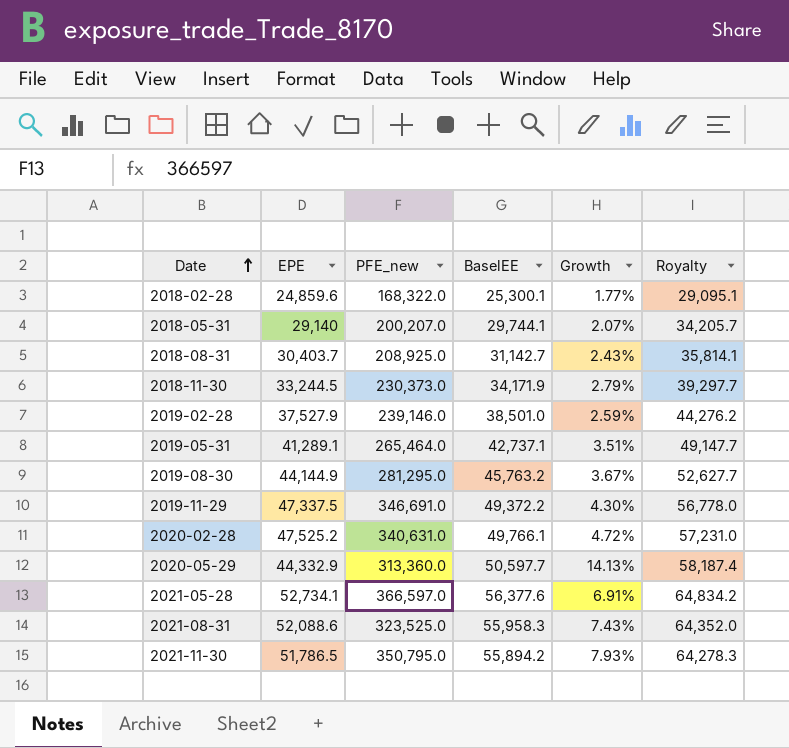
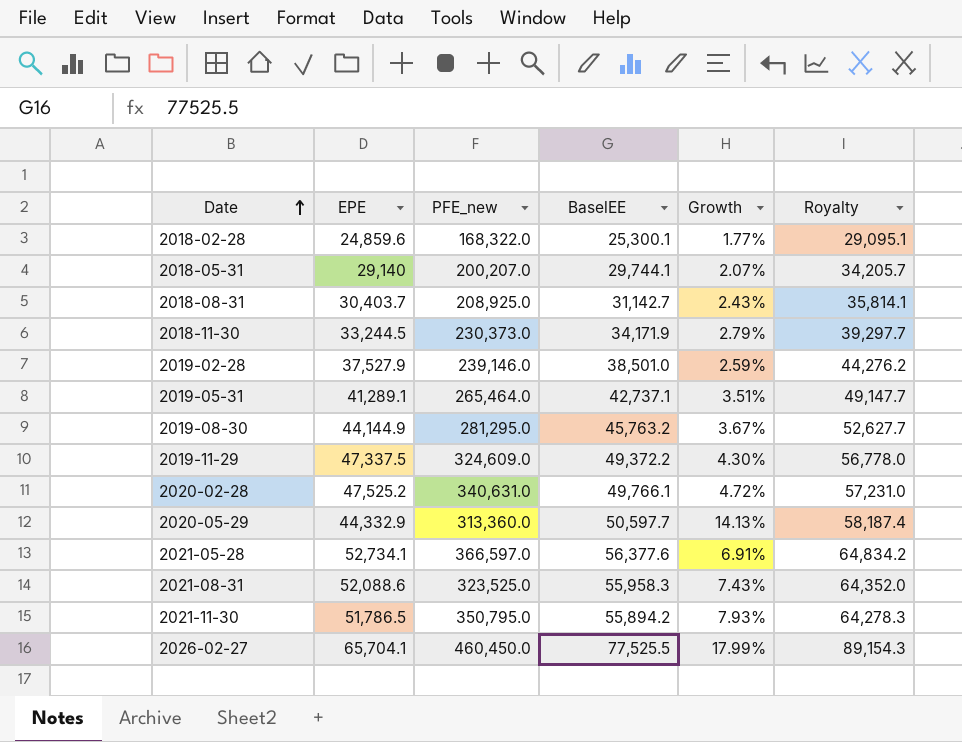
2019-11-29 | PFE_new: 346,691.0 -> 324,609.0
row 2026-02-27: none -> 65,704.1 | 460,450.0 | 77,525.5 | 17.99% | 89,154.3

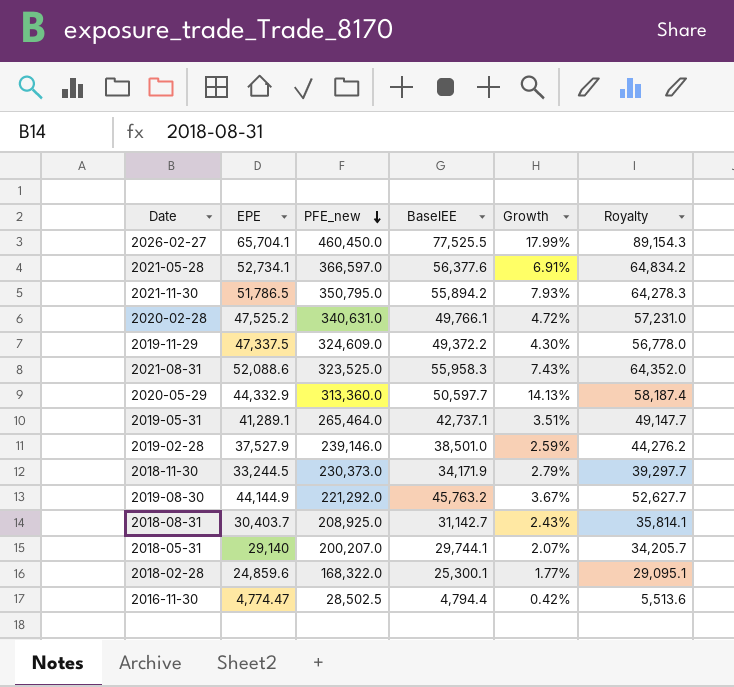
row order: Date ascending -> PFE_new descending
2019-08-30 | PFE_new: 281,295.0 -> 221,292.0
row 2016-11-30: none -> 4,774.47 | 28,502.5 | 4,794.4 | 0.42% | 5,513.6

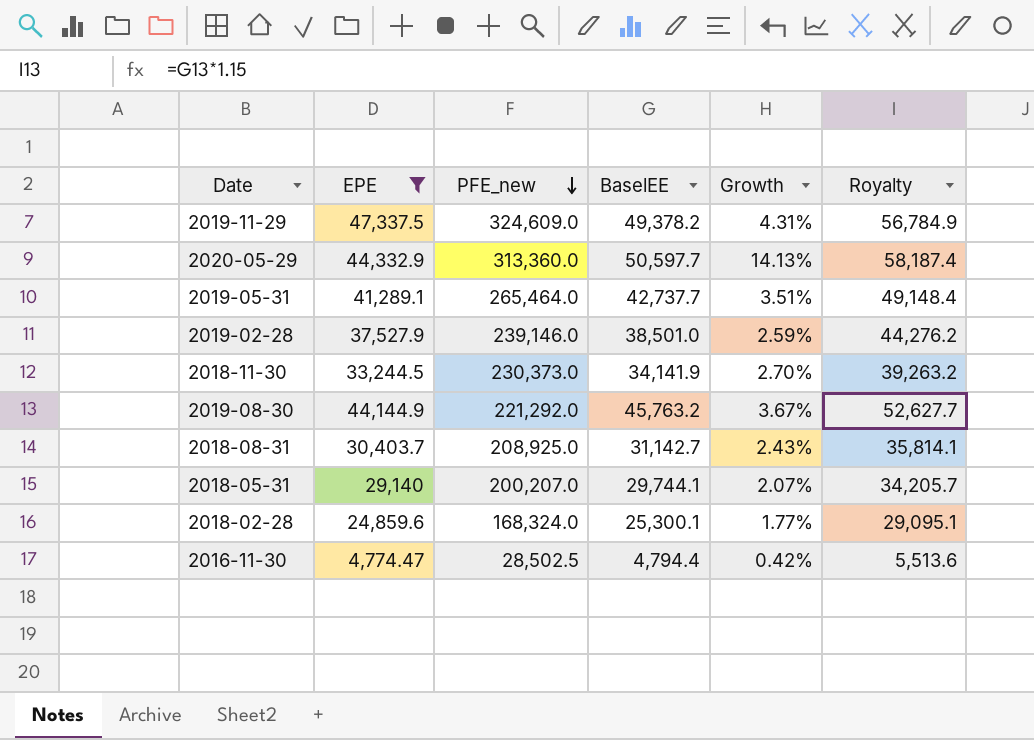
filter: none -> EPE <= 47,337.5
2019-11-29 | BaselEE: 49,372.2 -> 49,378.2
2019-11-29 | Growth: 4.30% -> 4.31%
2019-11-29 | Royalty: 56,778.0 -> 56,784.9
2019-05-31 | BaselEE: 42,737.1 -> 42,737.7
2019-05-31 | Royalty: 49,147.7 -> 49,148.4
2018-11-30 | BaselEE: 34,171.9 -> 34,141.9
2018-11-30 | Growth: 2.79% -> 2.70%
2018-11-30 | Royalty: 39,297.7 -> 39,263.2
2018-02-28 | PFE_new: 168,322.0 -> 168,324.0

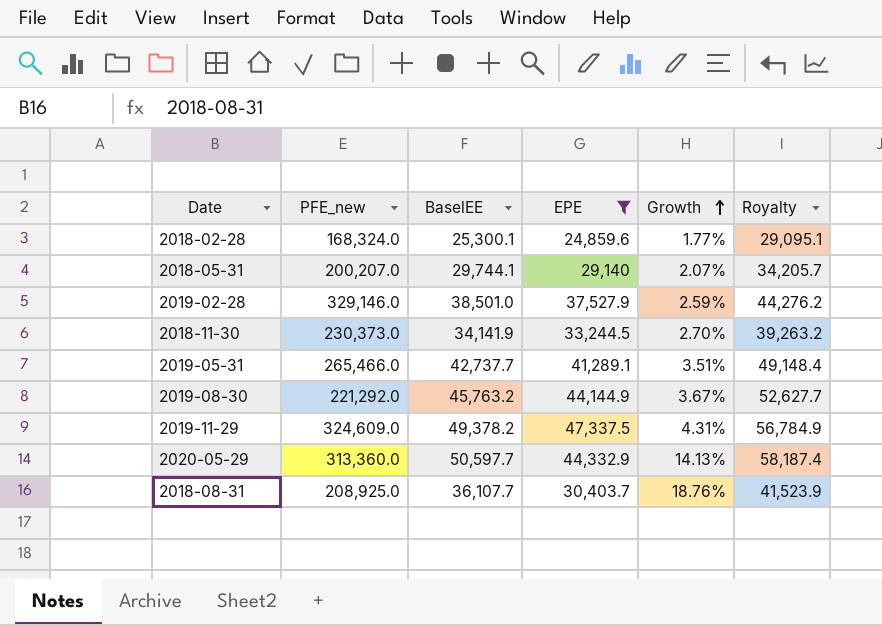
row order: PFE_new descending -> Growth ascending
column EPE | position: 2 -> 4
row 2016-11-30: 4,774.47 | 28,502.5 | 4,794.4 | 0.42% | 5,513.6 -> none
2019-02-28 | PFE_new: 239,146.0 -> 329,146.0
2019-05-31 | PFE_new: 265,464.0 -> 265,466.0
2018-08-31 | BaselEE: 31,142.7 -> 36,107.7
2018-08-31 | Growth: 2.43% -> 18.76%
2018-08-31 | Royalty: 35,814.1 -> 41,523.9

